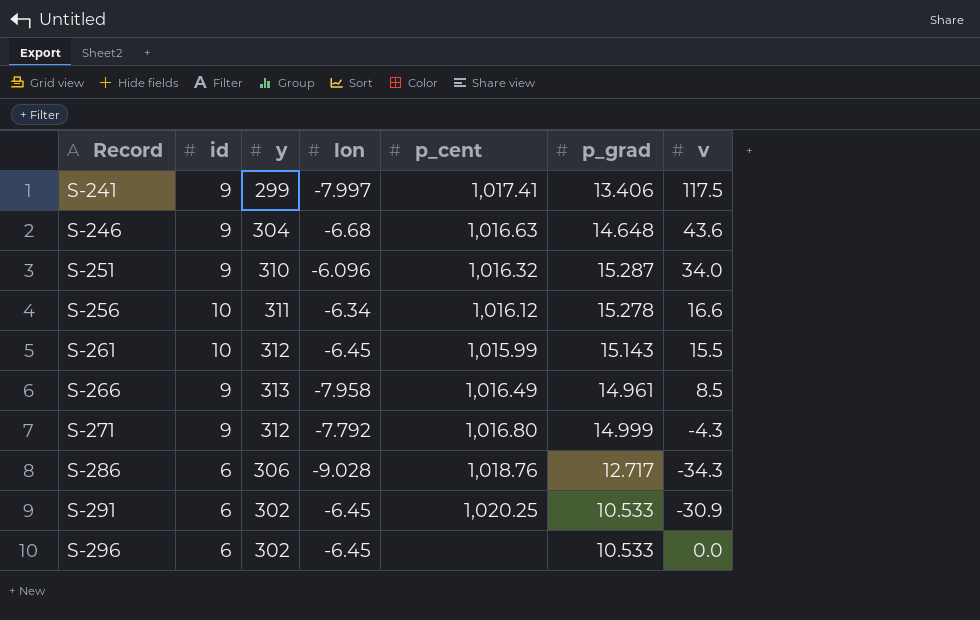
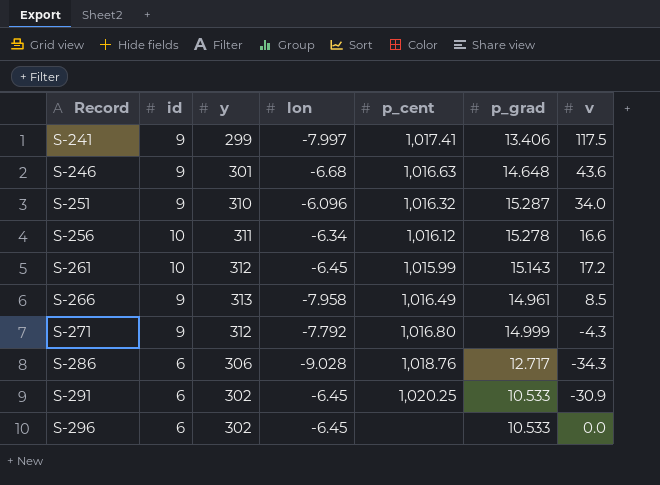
S-246 | y: 304 -> 301
S-261 | v: 15.5 -> 17.2

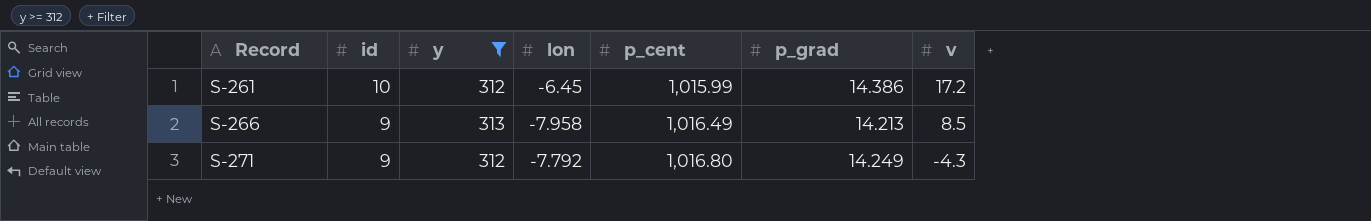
filter: none -> y >= 312
S-261 | p_grad: 15.143 -> 14.386
S-266 | p_grad: 14.961 -> 14.213
S-271 | p_grad: 14.999 -> 14.249

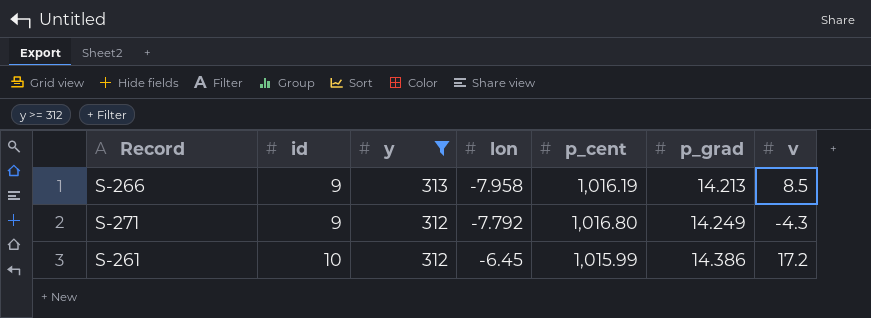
row order: Record ascending -> id ascending
S-266 | p_cent: 1,016.49 -> 1,016.19

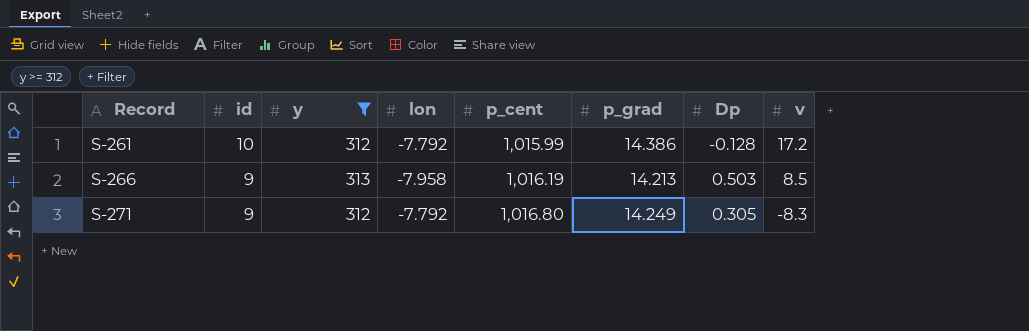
row order: id ascending -> Record ascending
column Dp | position: none -> 7
S-261 | lon: -6.45 -> -7.792
S-271 | v: -4.3 -> -8.3

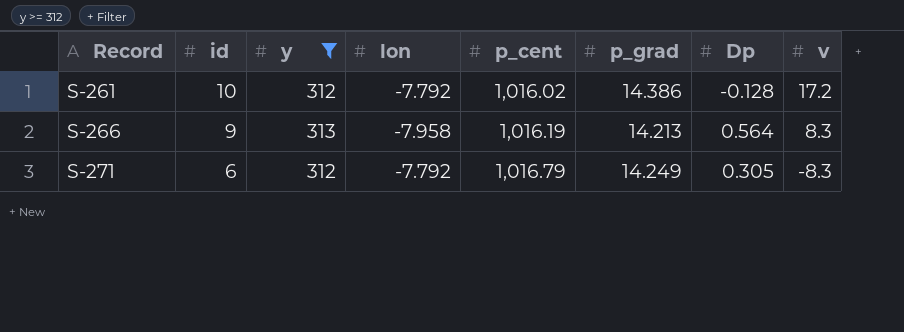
S-261 | p_cent: 1,015.99 -> 1,016.02
S-266 | Dp: 0.503 -> 0.564
S-266 | v: 8.5 -> 8.3
S-271 | id: 9 -> 6
S-271 | p_cent: 1,016.80 -> 1,016.79

